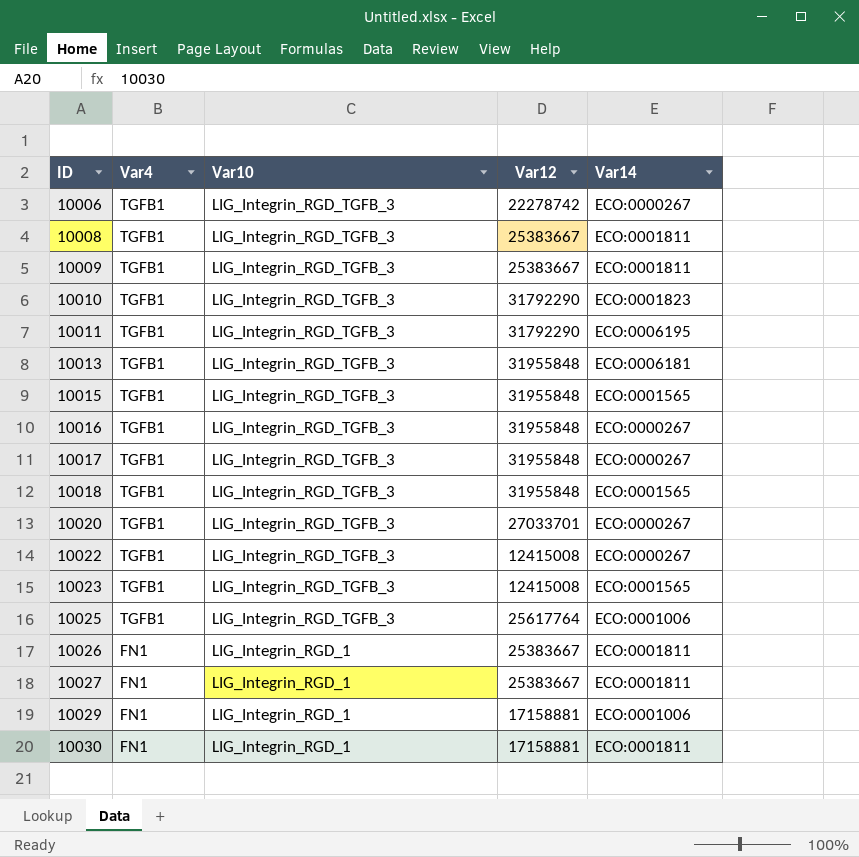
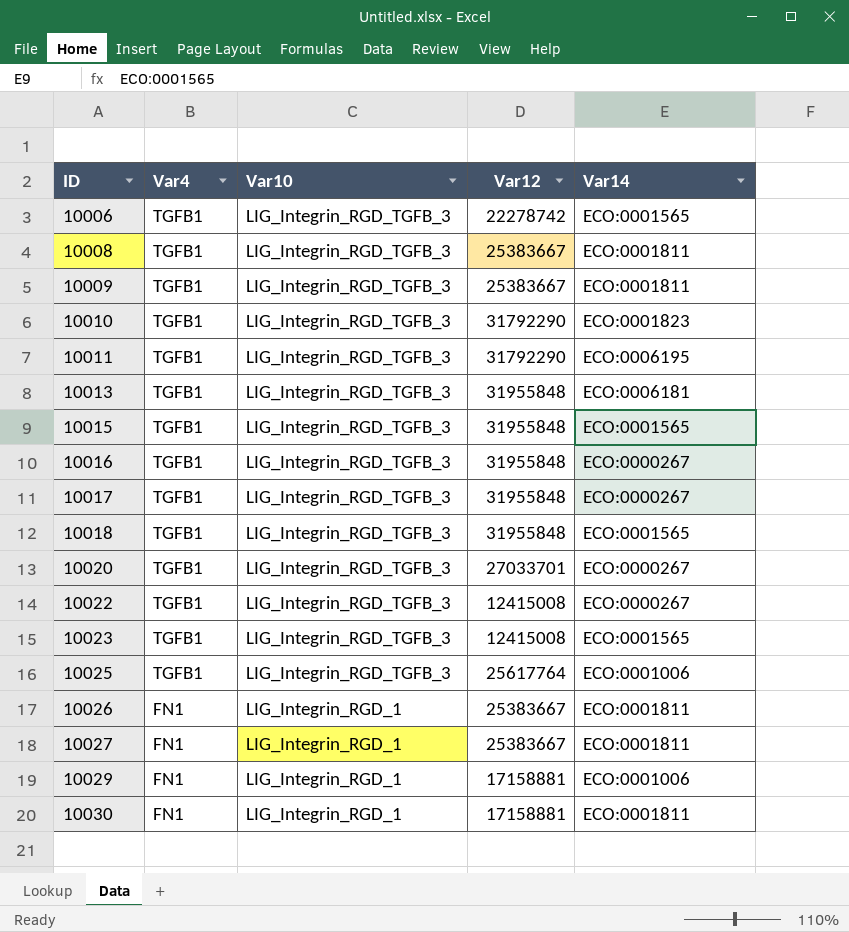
10006 | Var14: ECO:0000267 -> ECO:0001565

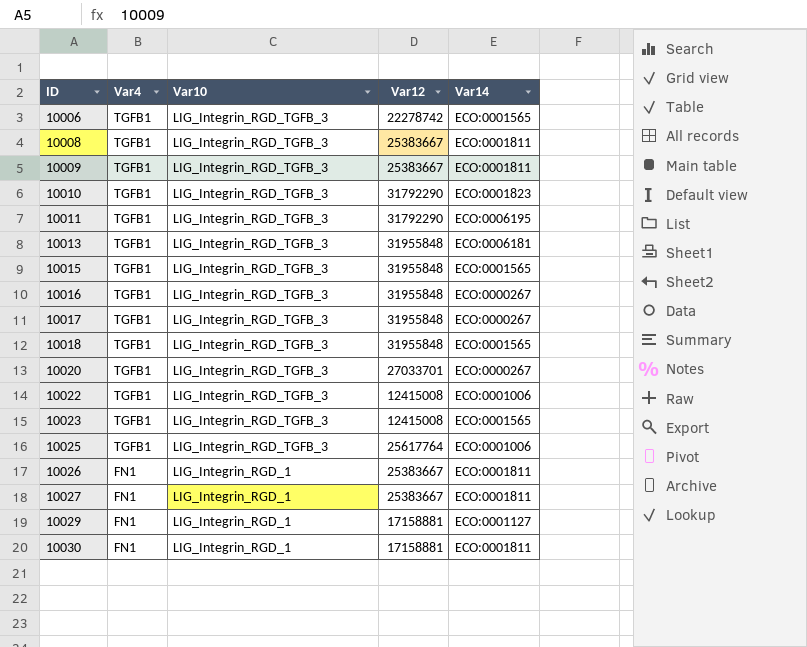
10022 | Var14: ECO:0000267 -> ECO:0001006
10029 | Var14: ECO:0001006 -> ECO:0001127

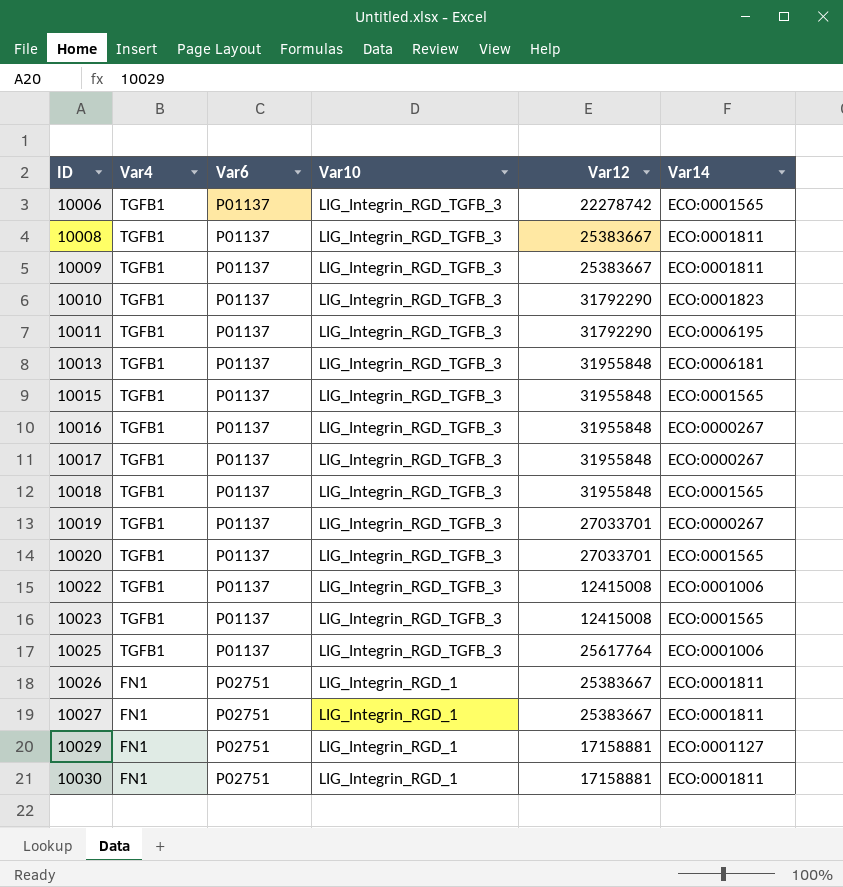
column Var6 | position: none -> 3
row 10019: none -> TGFB1 | P01137 | LIG_Integrin_RGD_TGFB_3 | 27033701 | ECO:0000267
10020 | Var14: ECO:0000267 -> ECO:0001565

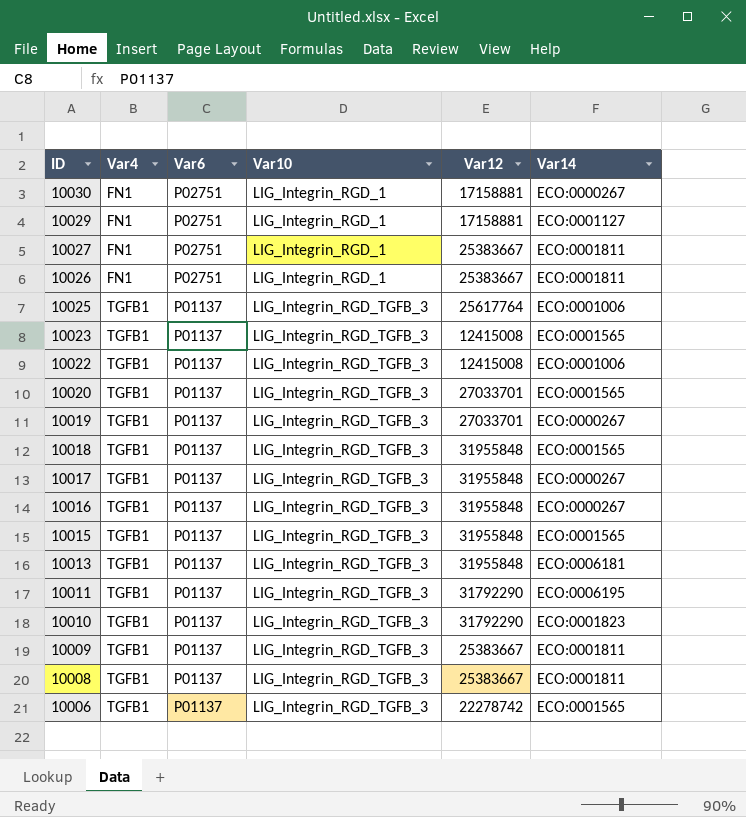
row order: ID ascending -> ID descending
10030 | Var14: ECO:0001811 -> ECO:0000267

